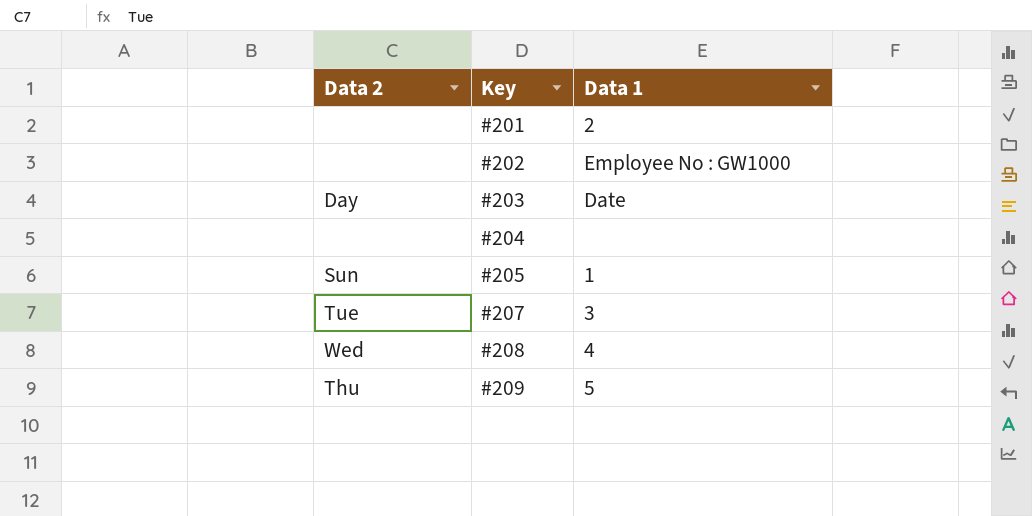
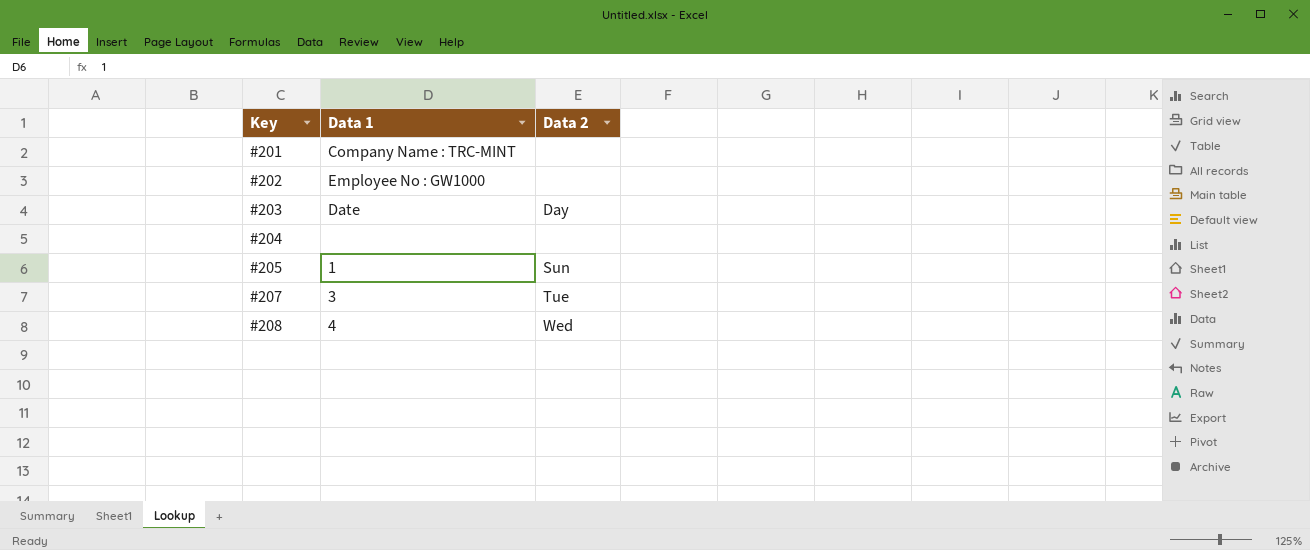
column Data 2 | position: 1 -> 3
row #209: Thu | 5 -> none
#201 | Data 1: 2 -> Company Name : TRC-MINT

